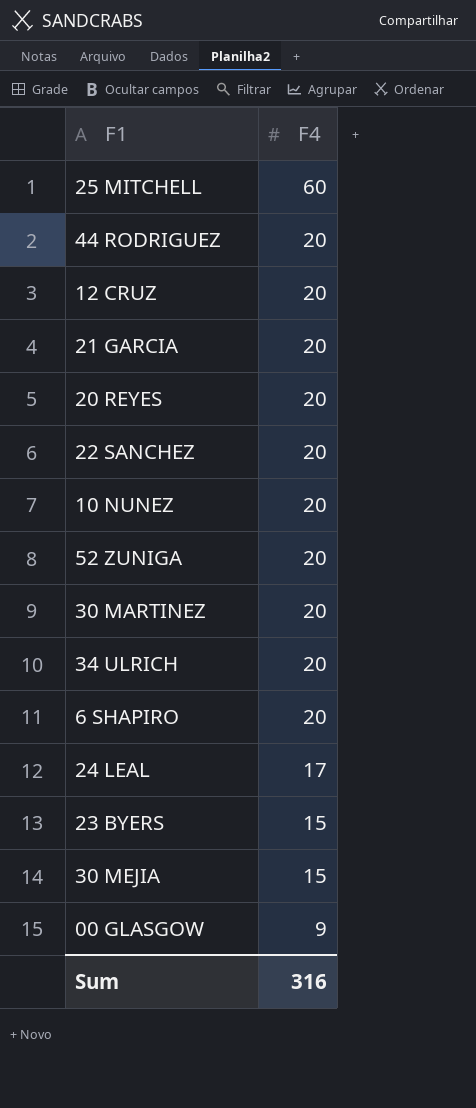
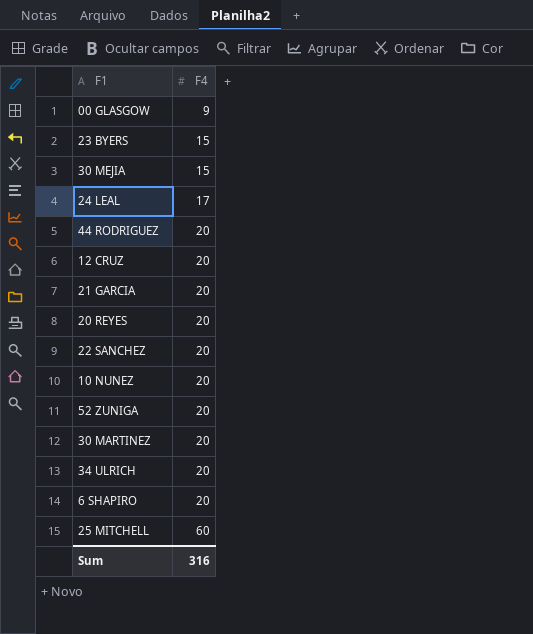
row order: F4 descending -> F4 ascending

